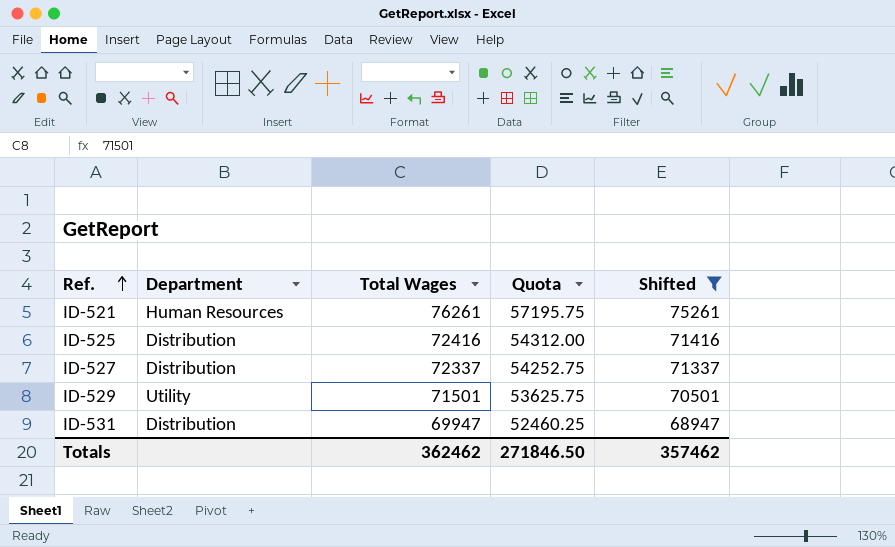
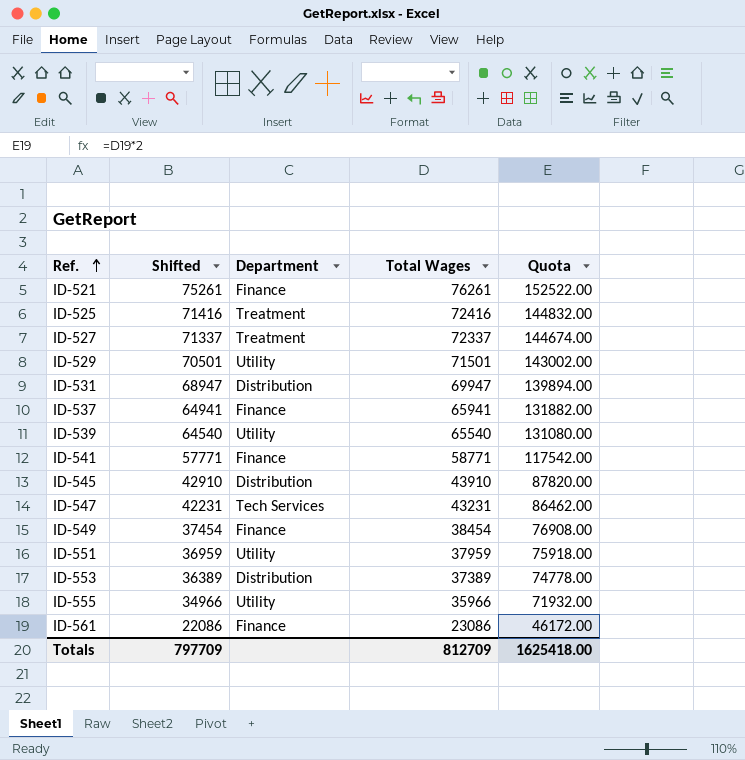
filter: Shifted >= 68947 -> none
column Shifted | position: 5 -> 2
column Quota | formula: [Total Wages] * 0.75 -> [Total Wages] * 2
ID-521 | Department: Human Resources -> Finance
ID-525 | Department: Distribution -> Treatment
ID-527 | Department: Distribution -> Treatment
Totals | Shifted: 357462 -> 797709
Totals | Total Wages: 362462 -> 812709
Totals | Quota: 271846.50 -> 1625418.00

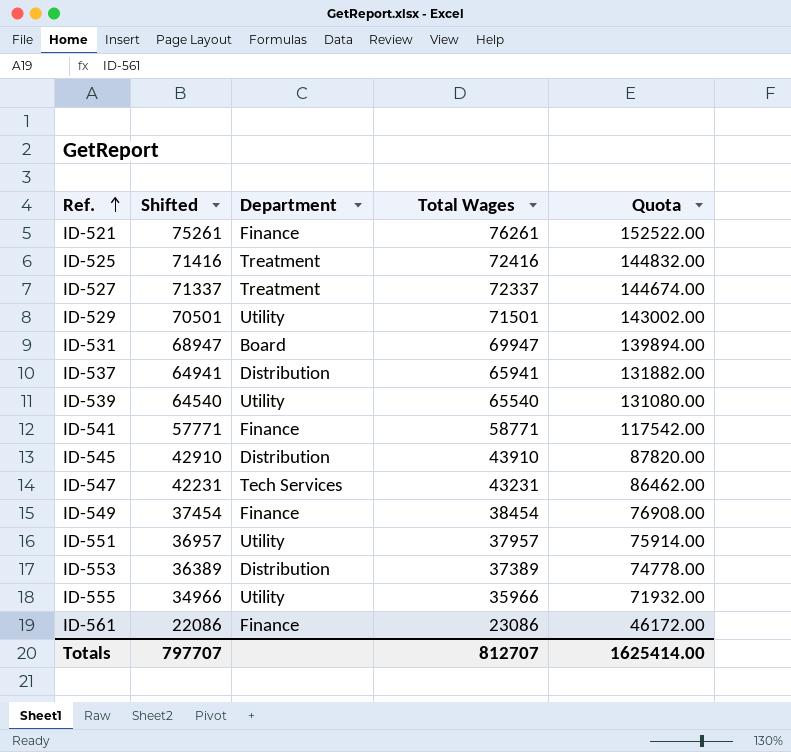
ID-531 | Department: Distribution -> Board
ID-537 | Department: Finance -> Distribution
ID-551 | Shifted: 36959 -> 36957
ID-551 | Total Wages: 37959 -> 37957
ID-551 | Quota: 75918.00 -> 75914.00
Totals | Shifted: 797709 -> 797707
Totals | Total Wages: 812709 -> 812707
Totals | Quota: 1625418.00 -> 1625414.00

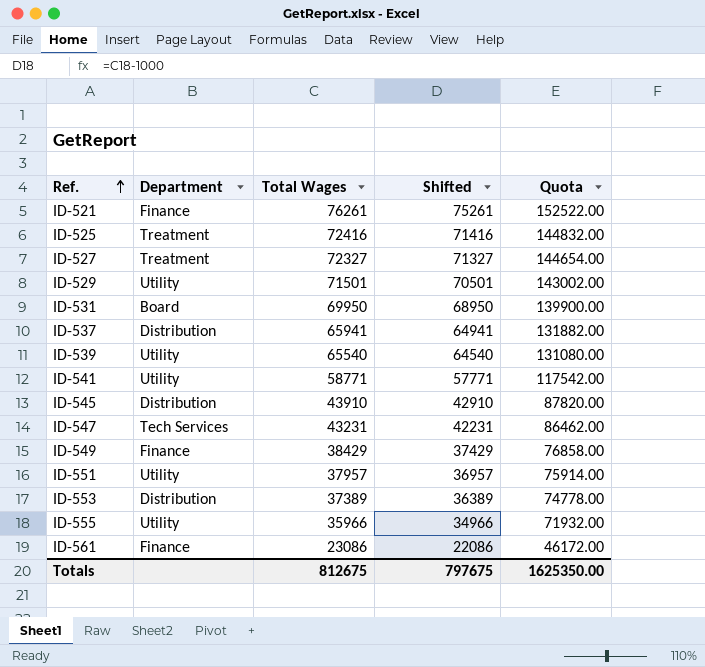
column Shifted | position: 2 -> 4
ID-527 | Total Wages: 72337 -> 72327
ID-527 | Shifted: 71337 -> 71327
ID-527 | Quota: 144674.00 -> 144654.00
ID-531 | Total Wages: 69947 -> 69950
ID-531 | Shifted: 68947 -> 68950
ID-531 | Quota: 139894.00 -> 139900.00
ID-541 | Department: Finance -> Utility
ID-549 | Total Wages: 38454 -> 38429
ID-549 | Shifted: 37454 -> 37429
ID-549 | Quota: 76908.00 -> 76858.00
Totals | Total Wages: 812707 -> 812675
Totals | Shifted: 797707 -> 797675
Totals | Quota: 1625414.00 -> 1625350.00

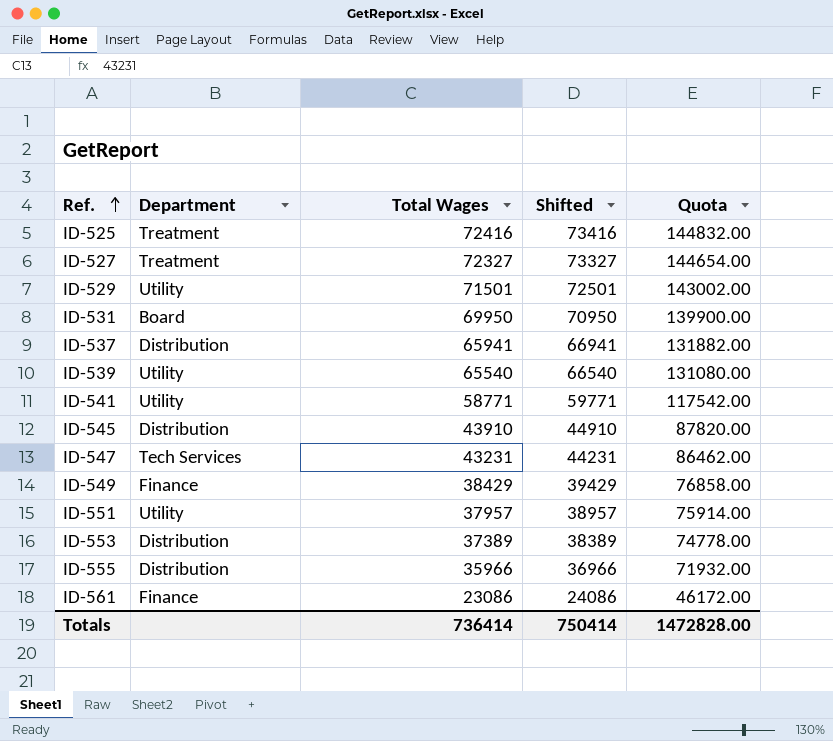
column Shifted | formula: [Total Wages] - 1000 -> [Total Wages] + 1000
row ID-521: Finance | 76261 | 75261 | 152522.00 -> none
ID-555 | Department: Utility -> Distribution
Totals | Total Wages: 812675 -> 736414
Totals | Shifted: 797675 -> 750414
Totals | Quota: 1625350.00 -> 1472828.00

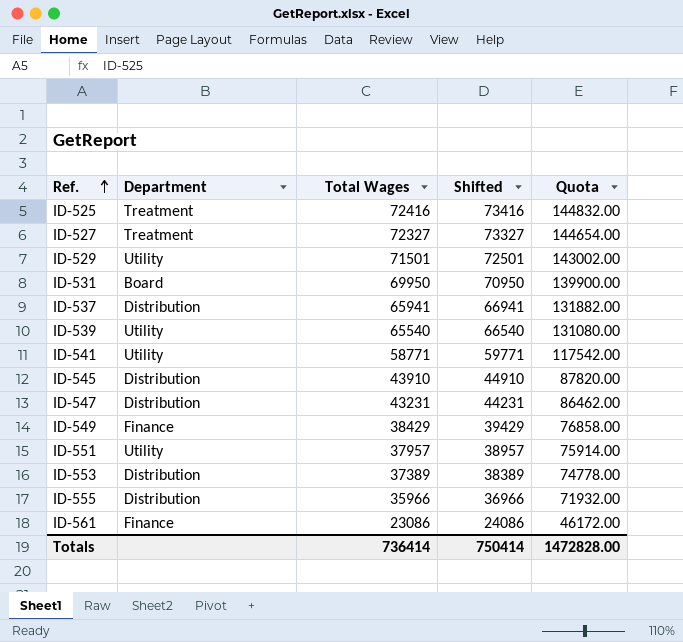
ID-547 | Department: Tech Services -> Distribution

